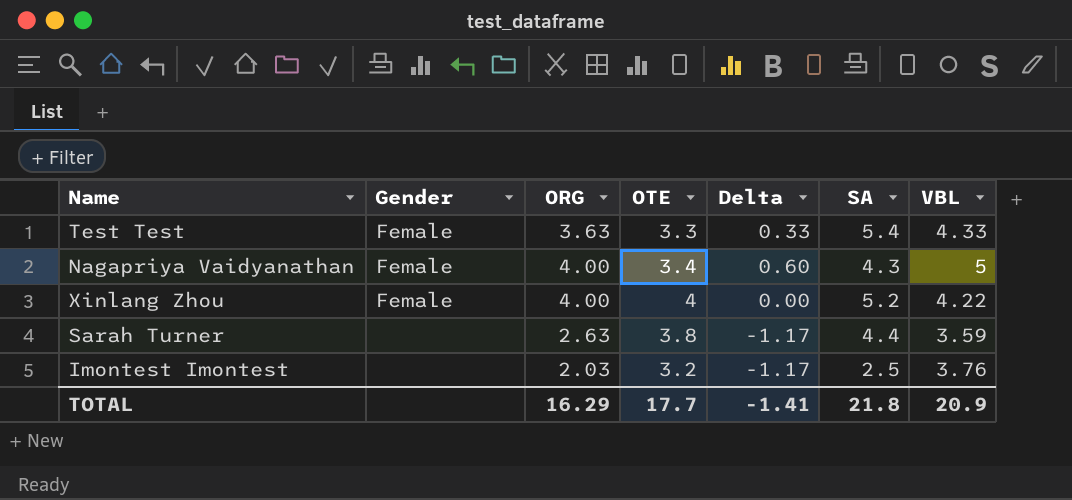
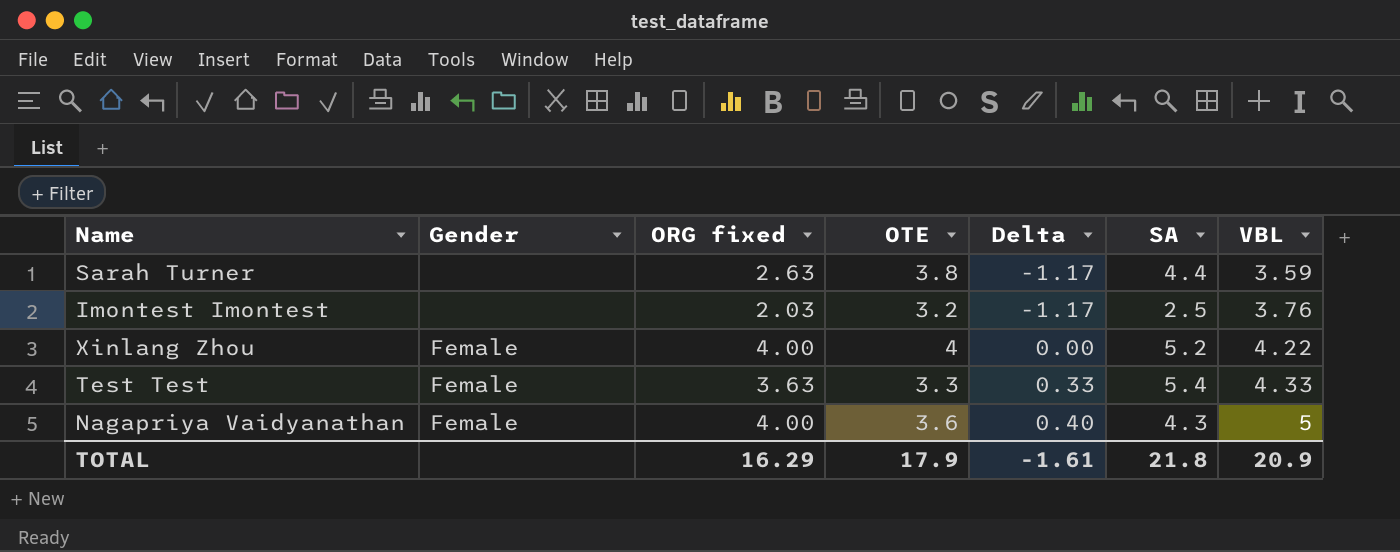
row order: none -> Delta ascending
column name: ORG -> ORG fixed
Nagapriya Vaidyanathan | OTE: 3.4 -> 3.6
Nagapriya Vaidyanathan | Delta: 0.60 -> 0.40
TOTAL | OTE: 17.7 -> 17.9
TOTAL | Delta: -1.41 -> -1.61

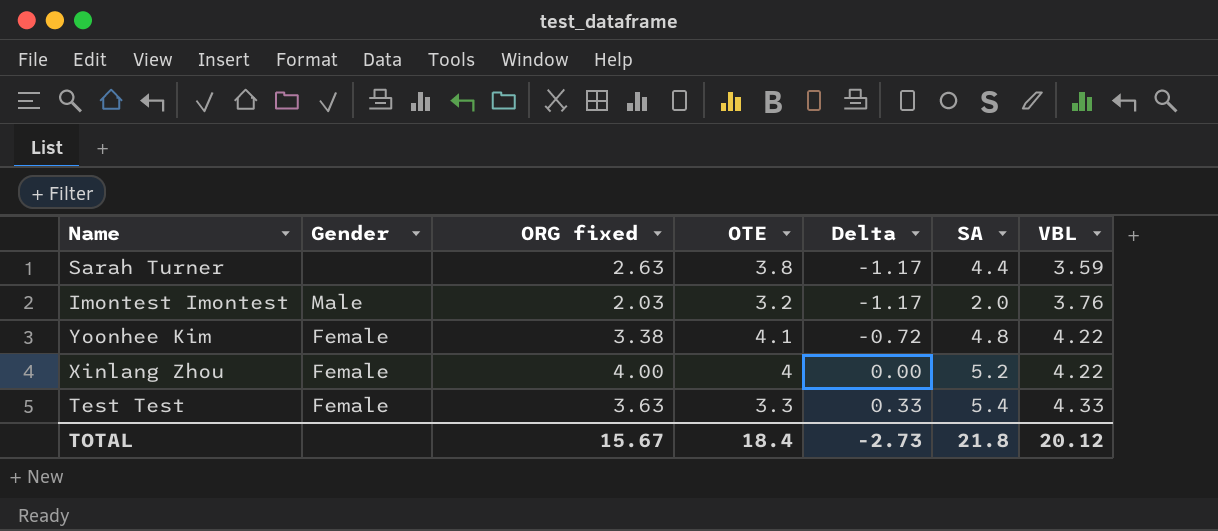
row Nagapriya Vaidyanathan: Female | 4.00 | 3.6 | 0.40 | 4.3 | 5 -> none
Imontest Imontest | Gender: none -> Male
Imontest Imontest | SA: 2.5 -> 2.0
row Yoonhee Kim: none -> Female | 3.38 | 4.1 | -0.72 | 4.8 | 4.22
TOTAL | ORG fixed: 16.29 -> 15.67
TOTAL | OTE: 17.9 -> 18.4
TOTAL | Delta: -1.61 -> -2.73
TOTAL | VBL: 20.9 -> 20.12

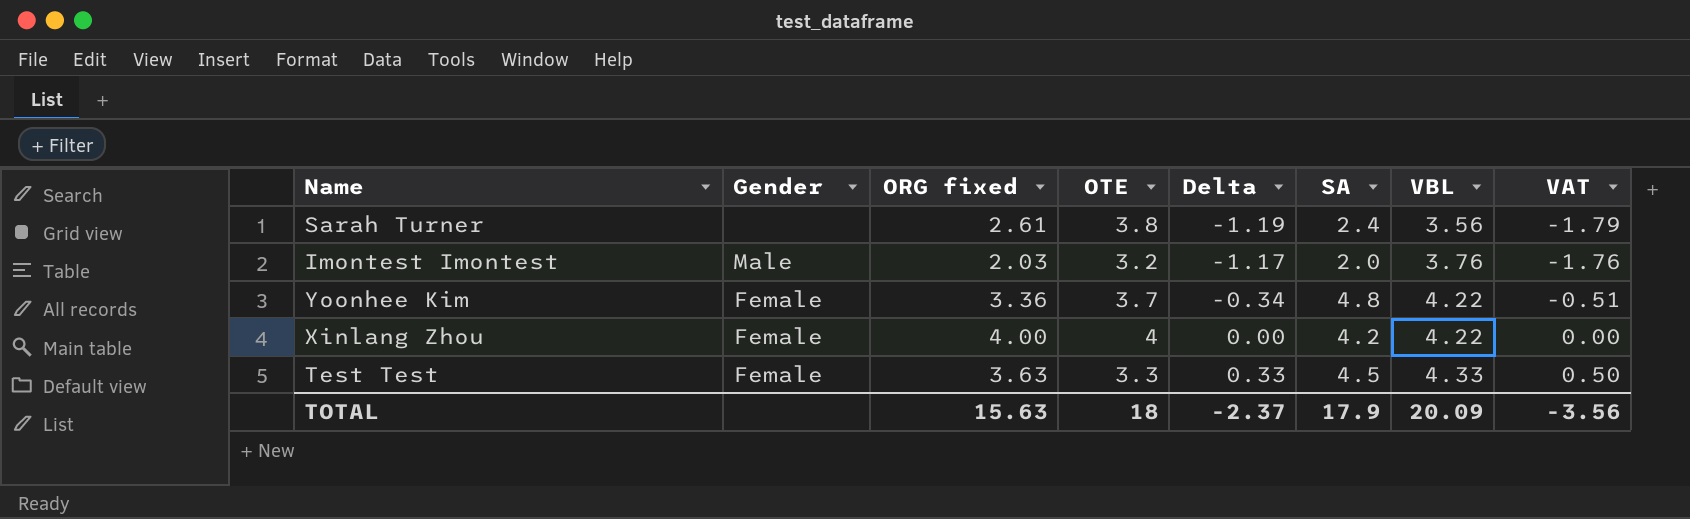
column VAT | formula: none -> [Delta] * 1.5
Sarah Turner | ORG fixed: 2.63 -> 2.61
Sarah Turner | Delta: -1.17 -> -1.19
Sarah Turner | SA: 4.4 -> 2.4
Sarah Turner | VBL: 3.59 -> 3.56
Yoonhee Kim | ORG fixed: 3.38 -> 3.36
Yoonhee Kim | OTE: 4.1 -> 3.7
Yoonhee Kim | Delta: -0.72 -> -0.34
Xinlang Zhou | SA: 5.2 -> 4.2
Test Test | SA: 5.4 -> 4.5
TOTAL | ORG fixed: 15.67 -> 15.63
TOTAL | OTE: 18.4 -> 18
TOTAL | Delta: -2.73 -> -2.37
TOTAL | SA: 21.8 -> 17.9
TOTAL | VBL: 20.12 -> 20.09

